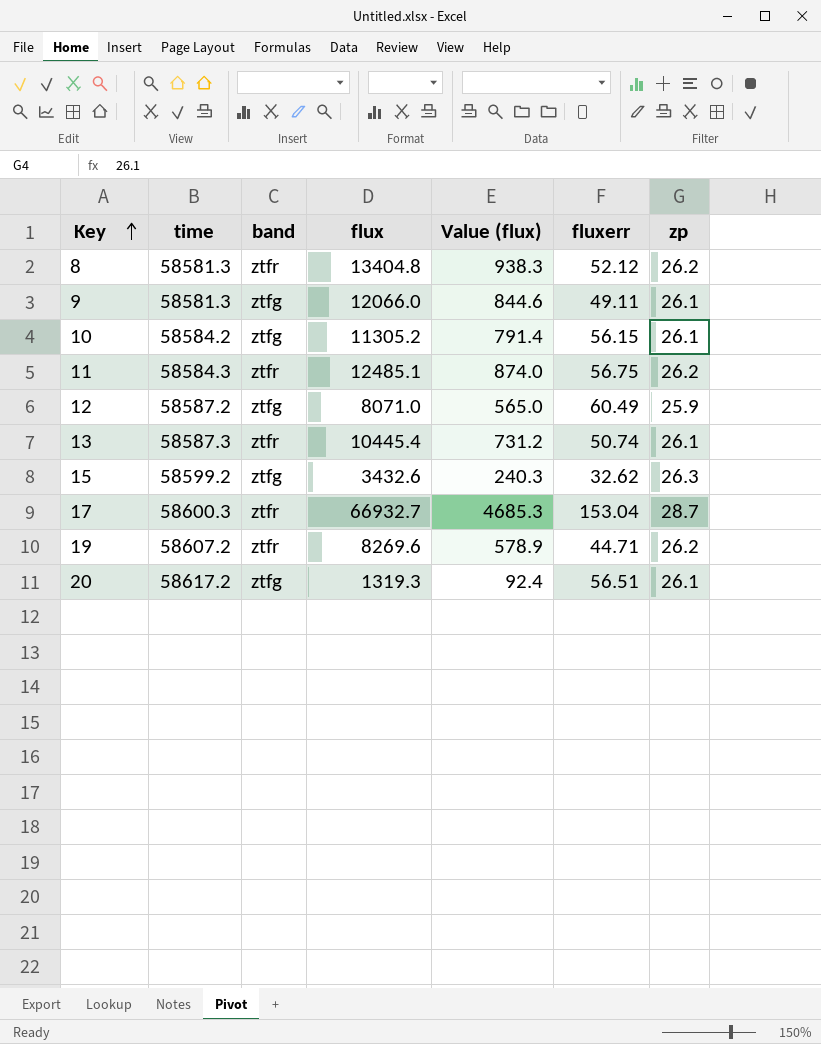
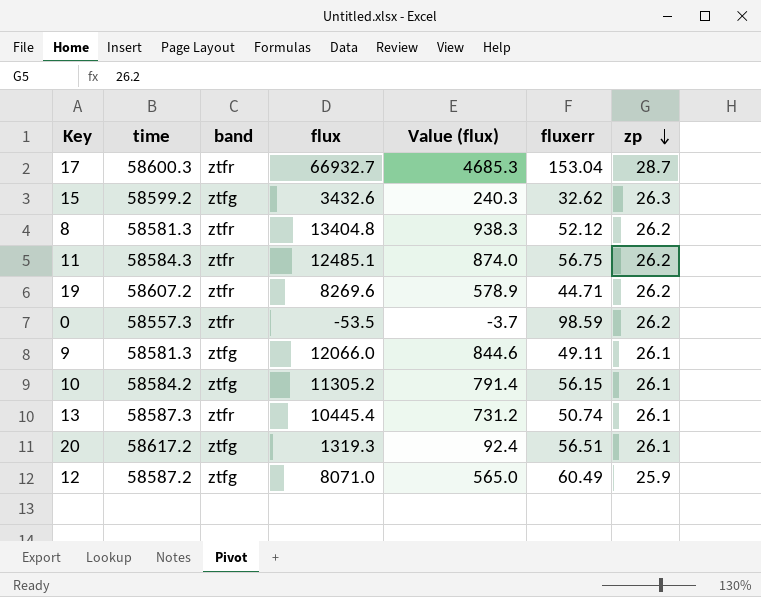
row order: Key ascending -> zp descending
row 0: none -> 58557.3 | ztfr | -53.5 | -3.7 | 98.59 | 26.2

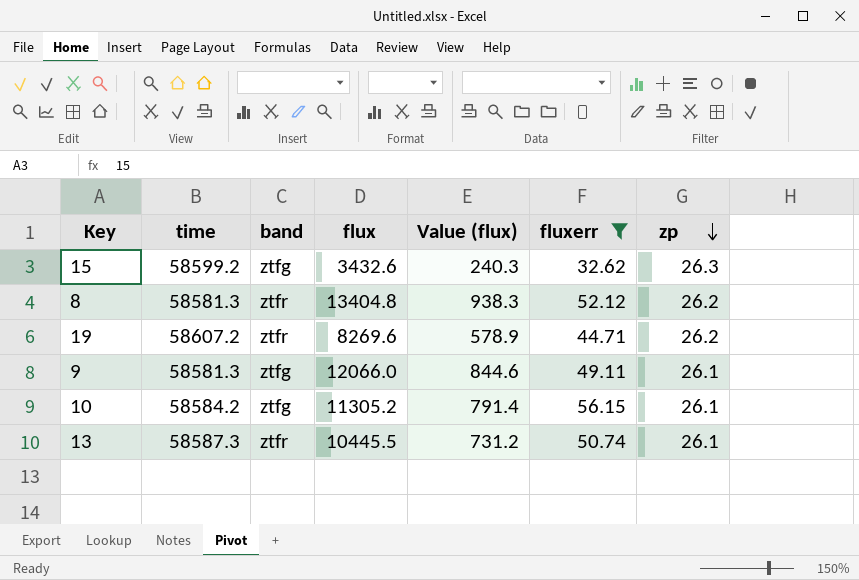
filter: none -> fluxerr <= 56.15
13 | flux: 10445.4 -> 10445.5

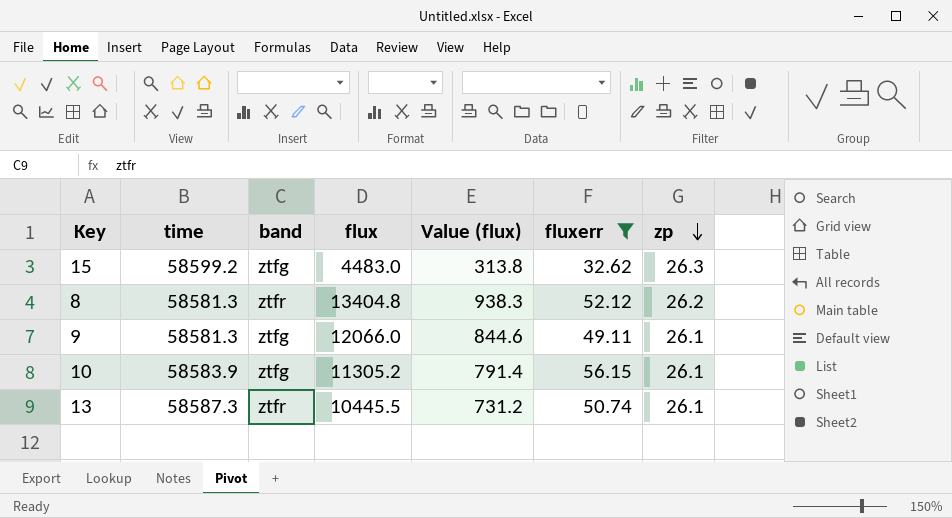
row 19: 58607.2 | ztfr | 8269.6 | 578.9 | 44.71 | 26.2 -> none
15 | flux: 3432.6 -> 4483.0
15 | Value (flux): 240.3 -> 313.8
10 | time: 58584.2 -> 58583.9

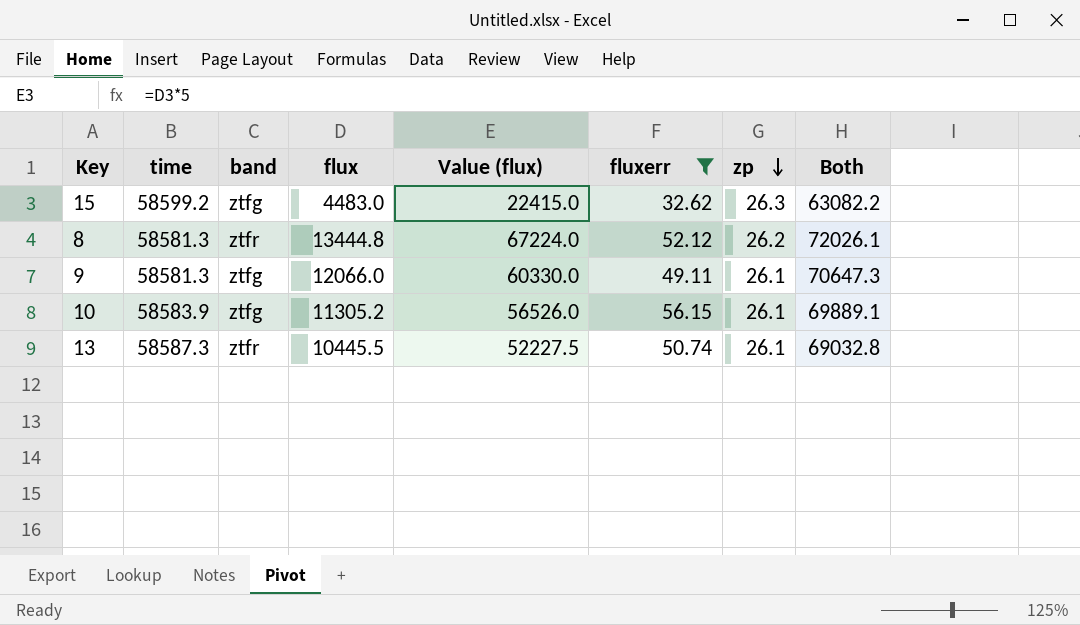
column Value (flux) | formula: [flux] * 0.07 -> [flux] * 5
column Both | formula: none -> [time] + [flux]
8 | flux: 13404.8 -> 13444.8

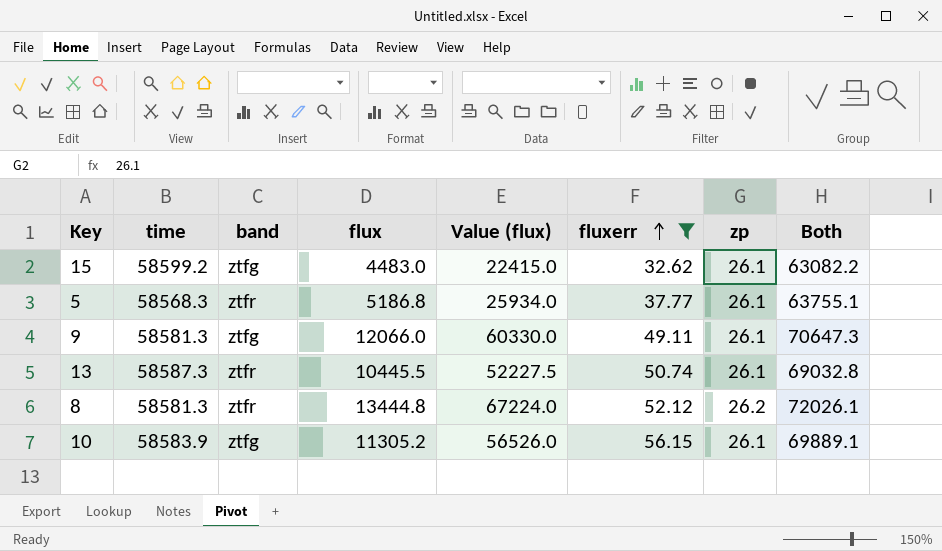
row order: zp descending -> fluxerr ascending
15 | zp: 26.3 -> 26.1
row 5: none -> 58568.3 | ztfr | 5186.8 | 25934.0 | 37.77 | 26.1 | 63755.1

